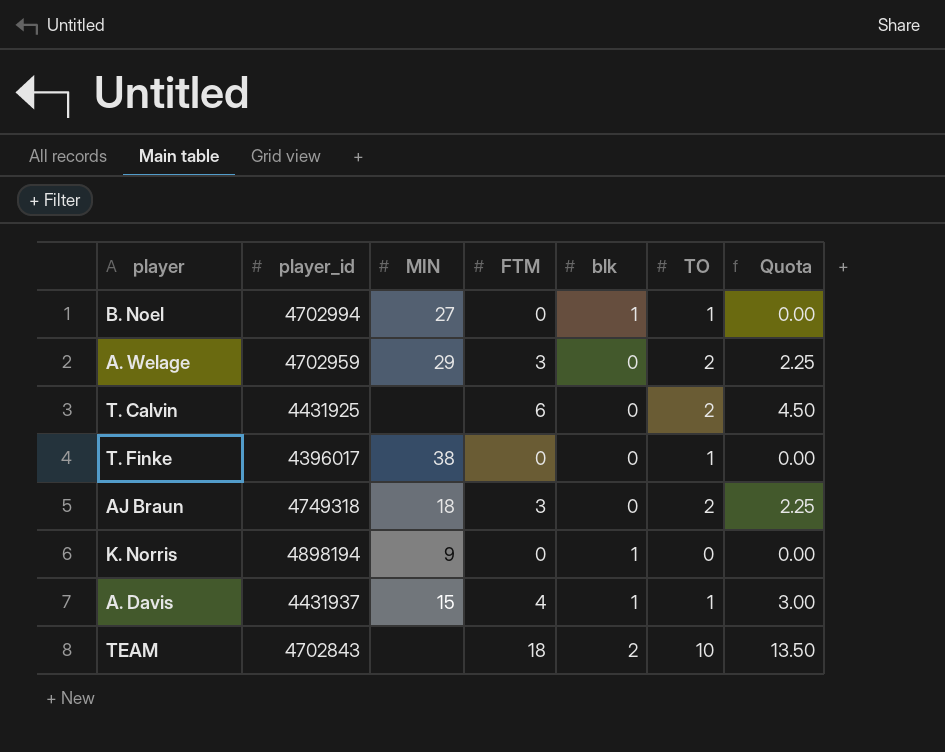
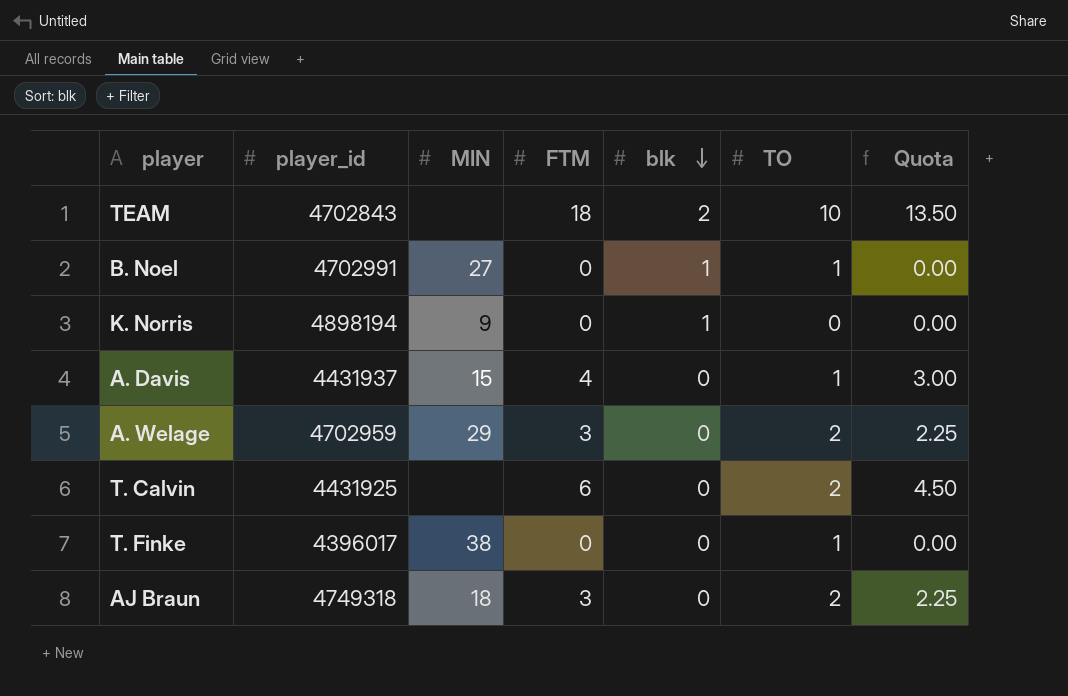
row order: none -> blk descending
B. Noel | player_id: 4702994 -> 4702991
A. Davis | blk: 1 -> 0

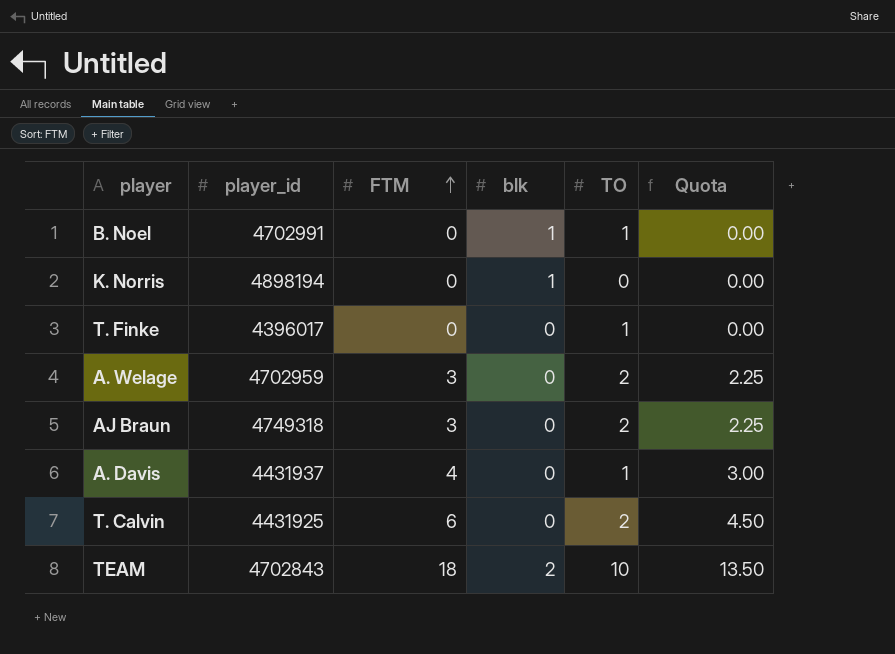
row order: blk descending -> FTM ascending
column MIN | position: 3 -> none

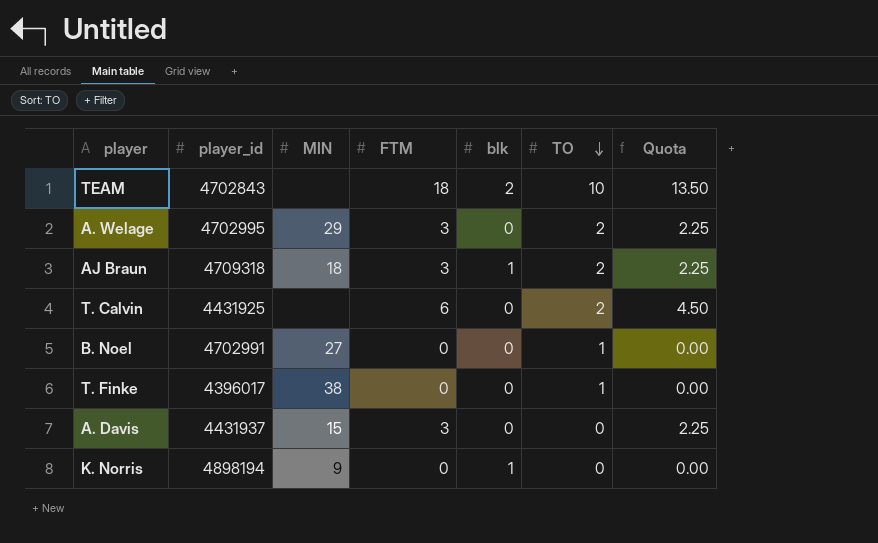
row order: FTM ascending -> TO descending
column MIN | position: none -> 3
A. Welage | player_id: 4702959 -> 4702995
AJ Braun | player_id: 4749318 -> 4709318
AJ Braun | blk: 0 -> 1
B. Noel | blk: 1 -> 0
A. Davis | FTM: 4 -> 3
A. Davis | TO: 1 -> 0
A. Davis | Quota: 3.00 -> 2.25

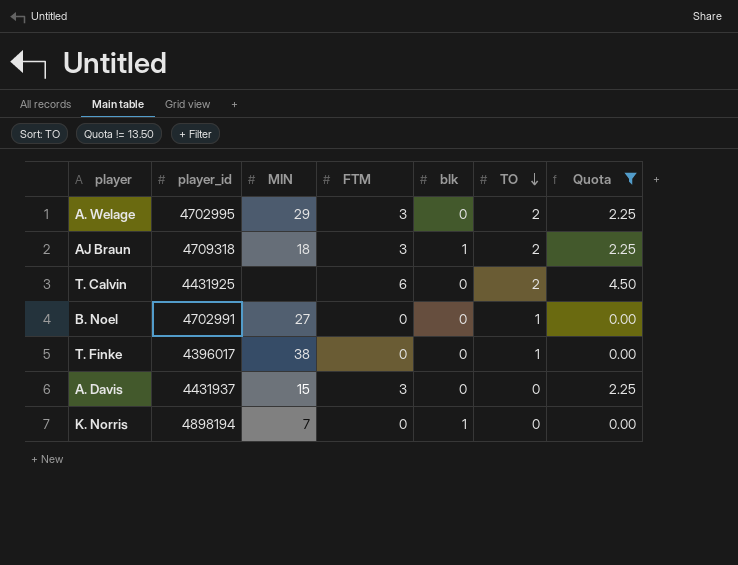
filter: none -> Quota != 13.50
K. Norris | MIN: 9 -> 7

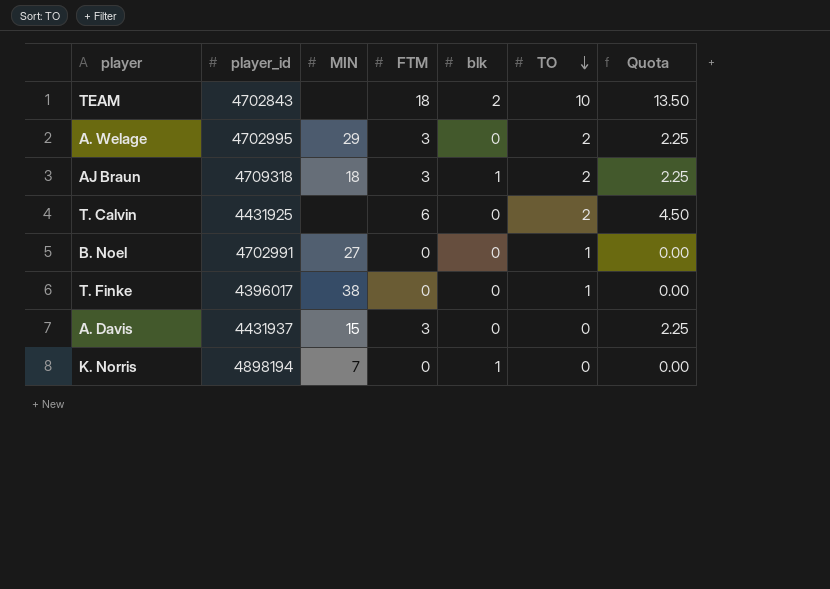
filter: Quota != 13.50 -> none

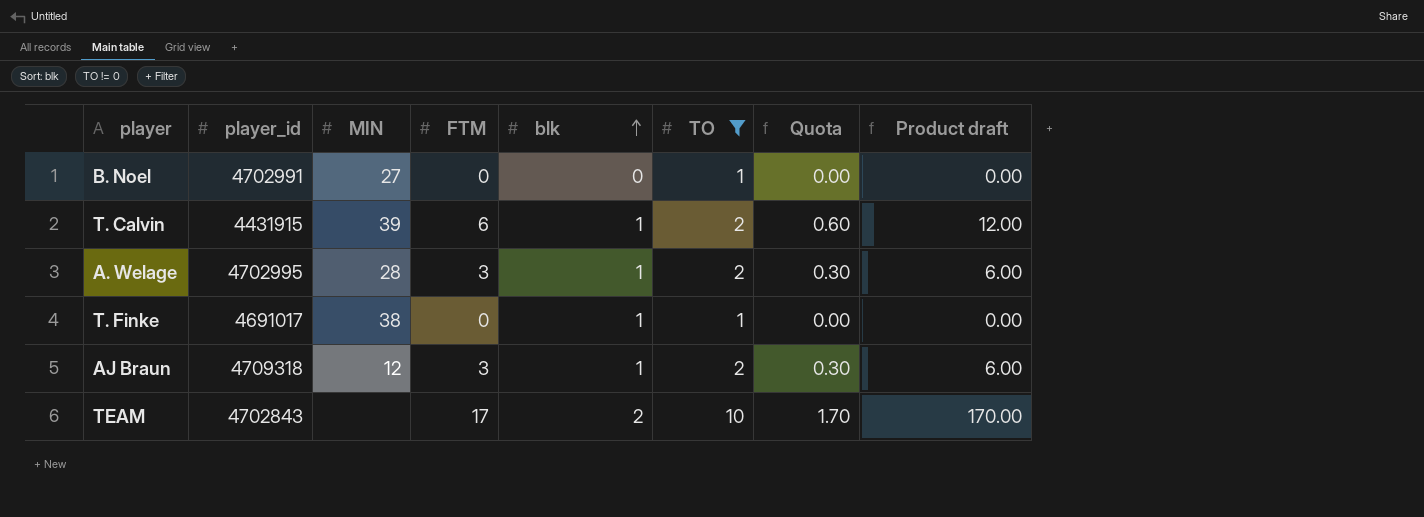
filter: none -> TO != 0
row order: TO descending -> blk ascending
column Quota | formula: [FTM] * 0.75 -> [FTM] * 0.1
column Product draft | formula: none -> [FTM] * [TO]
T. Calvin | player_id: 4431925 -> 4431915
T. Calvin | MIN: none -> 39
T. Calvin | blk: 0 -> 1
A. Welage | MIN: 29 -> 28
A. Welage | blk: 0 -> 1
T. Finke | player_id: 4396017 -> 4691017
T. Finke | blk: 0 -> 1
AJ Braun | MIN: 18 -> 12
TEAM | FTM: 18 -> 17

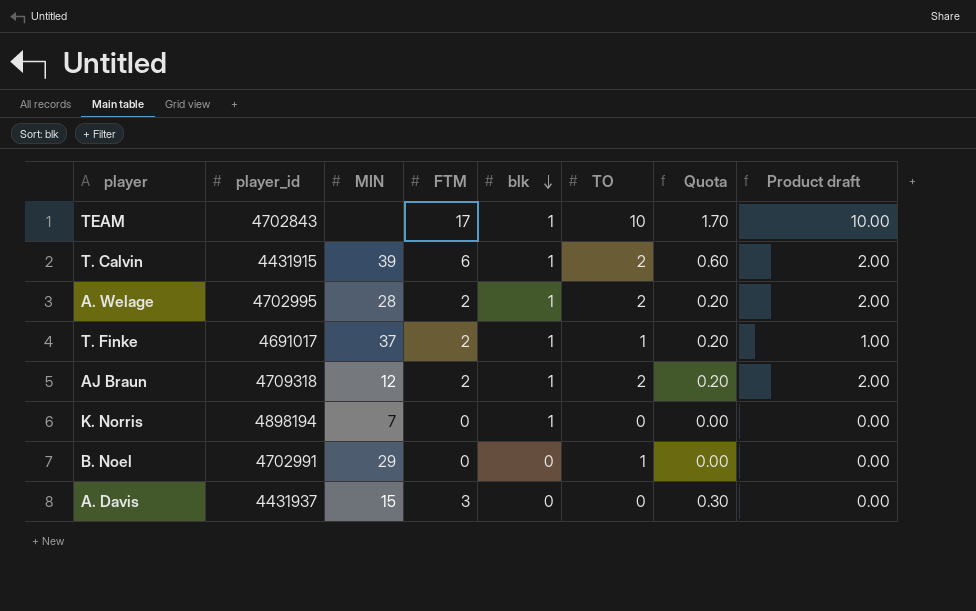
filter: TO != 0 -> none
row order: blk ascending -> blk descending
column Product draft | formula: [FTM] * [TO] -> [blk] * [TO]
TEAM | blk: 2 -> 1
A. Welage | FTM: 3 -> 2
A. Welage | Quota: 0.30 -> 0.20
T. Finke | MIN: 38 -> 37
T. Finke | FTM: 0 -> 2
T. Finke | Quota: 0.00 -> 0.20
AJ Braun | FTM: 3 -> 2
AJ Braun | Quota: 0.30 -> 0.20
B. Noel | MIN: 27 -> 29

